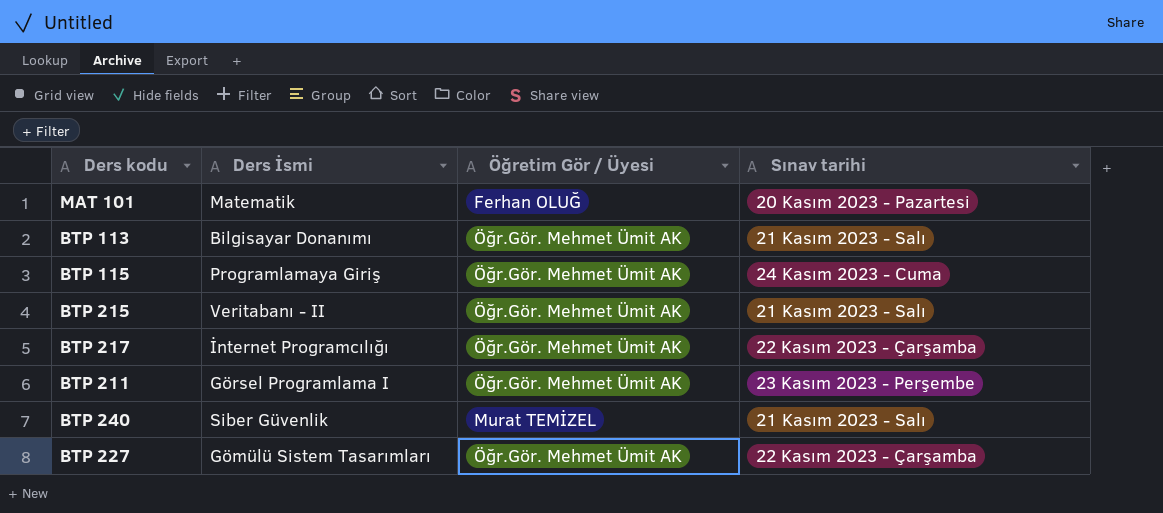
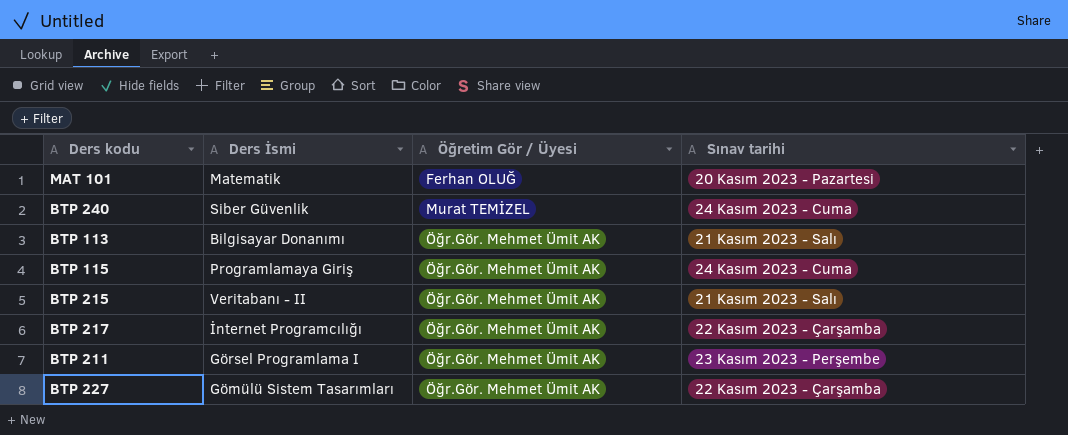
row order: none -> Öğretim Gör / Üyesi ascending
BTP 240 | Sınav tarihi: 21 Kasım 2023 - Salı -> 24 Kasım 2023 - Cuma

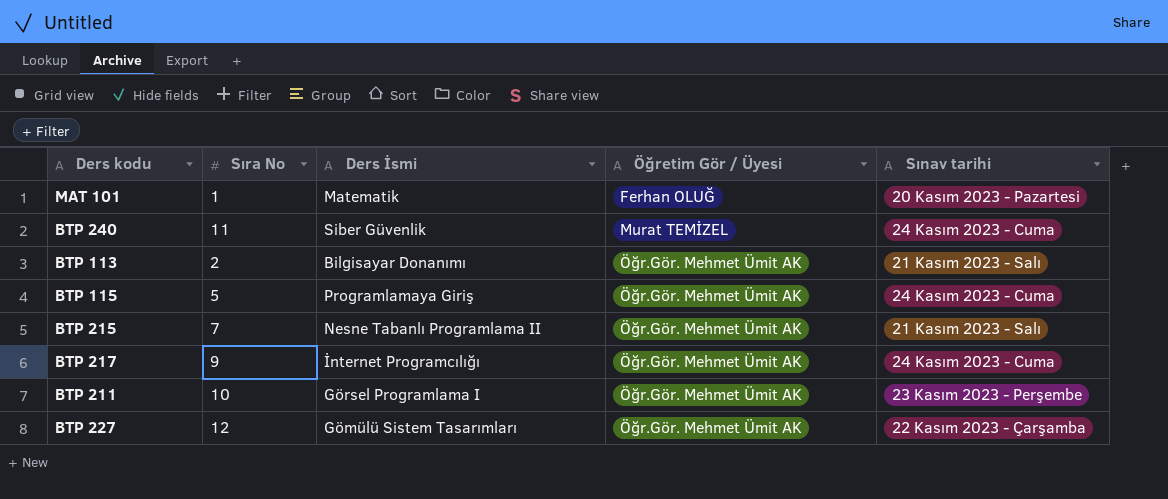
column Sıra No | position: none -> 2
BTP 215 | Ders İsmi: Veritabanı - II -> Nesne Tabanlı Programlama II
BTP 217 | Sınav tarihi: 22 Kasım 2023 - Çarşamba -> 24 Kasım 2023 - Cuma

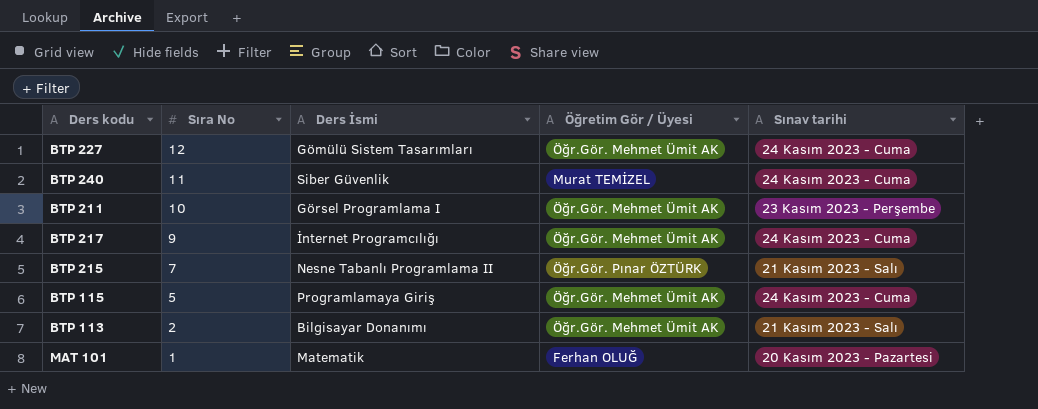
row order: Öğretim Gör / Üyesi ascending -> Sıra No descending
BTP 227 | Sınav tarihi: 22 Kasım 2023 - Çarşamba -> 24 Kasım 2023 - Cuma
BTP 215 | Öğretim Gör / Üyesi: Öğr.Gör. Mehmet Ümit AK -> Öğr.Gör. Pınar ÖZTÜRK

